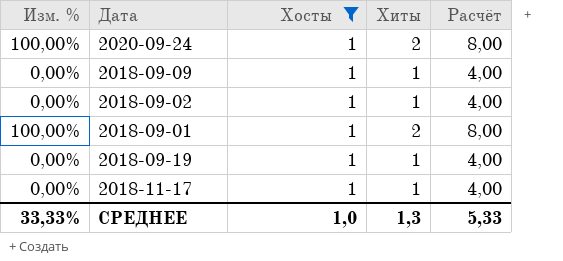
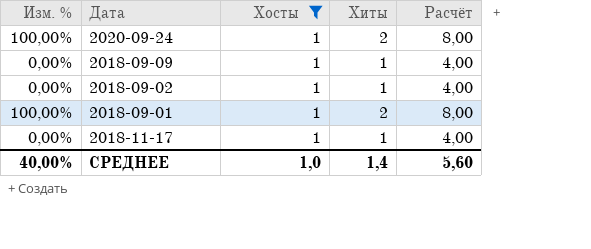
row 2018-09-19: 0,00% | 1 | 1 | 4,00 -> none
СРЕДНЕЕ | Изм. %: 33,33% -> 40,00%
СРЕДНЕЕ | Хиты: 1,3 -> 1,4
СРЕДНЕЕ | Расчёт: 5,33 -> 5,60

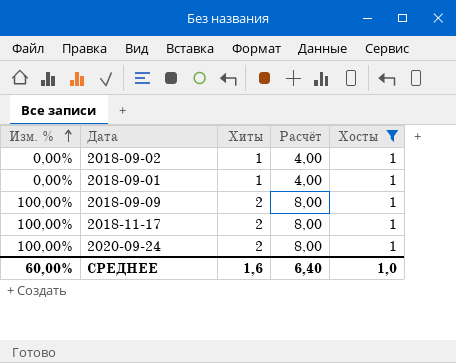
row order: none -> Изм. % ascending
column Хосты | position: 3 -> 5
2018-09-01 | Изм. %: 100,00% -> 0,00%
2018-09-01 | Хиты: 2 -> 1
2018-09-01 | Расчёт: 8,00 -> 4,00
2018-09-09 | Изм. %: 0,00% -> 100,00%
2018-09-09 | Хиты: 1 -> 2
2018-09-09 | Расчёт: 4,00 -> 8,00
2018-11-17 | Изм. %: 0,00% -> 100,00%
2018-11-17 | Хиты: 1 -> 2
2018-11-17 | Расчёт: 4,00 -> 8,00
СРЕДНЕЕ | Изм. %: 40,00% -> 60,00%
СРЕДНЕЕ | Хиты: 1,4 -> 1,6
СРЕДНЕЕ | Расчёт: 5,60 -> 6,40

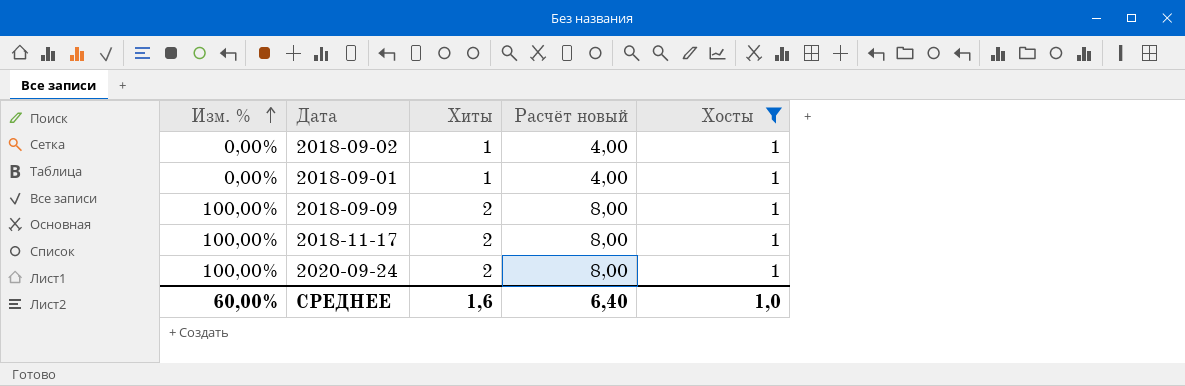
column name: Расчёт -> Расчёт новый

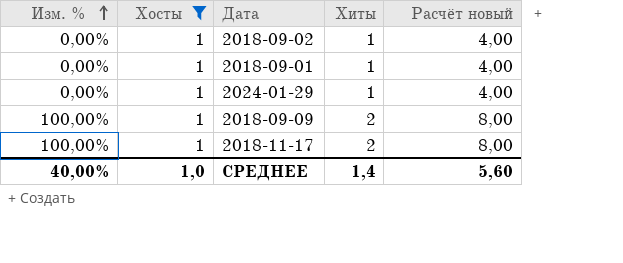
column Хосты | position: 5 -> 2
row 2020-09-24: 100,00% | 2 | 8,00 | 1 -> none
row 2024-01-29: none -> 0,00% | 1 | 1 | 4,00
СРЕДНЕЕ | Изм. %: 60,00% -> 40,00%
СРЕДНЕЕ | Хиты: 1,6 -> 1,4
СРЕДНЕЕ | Расчёт новый: 6,40 -> 5,60

